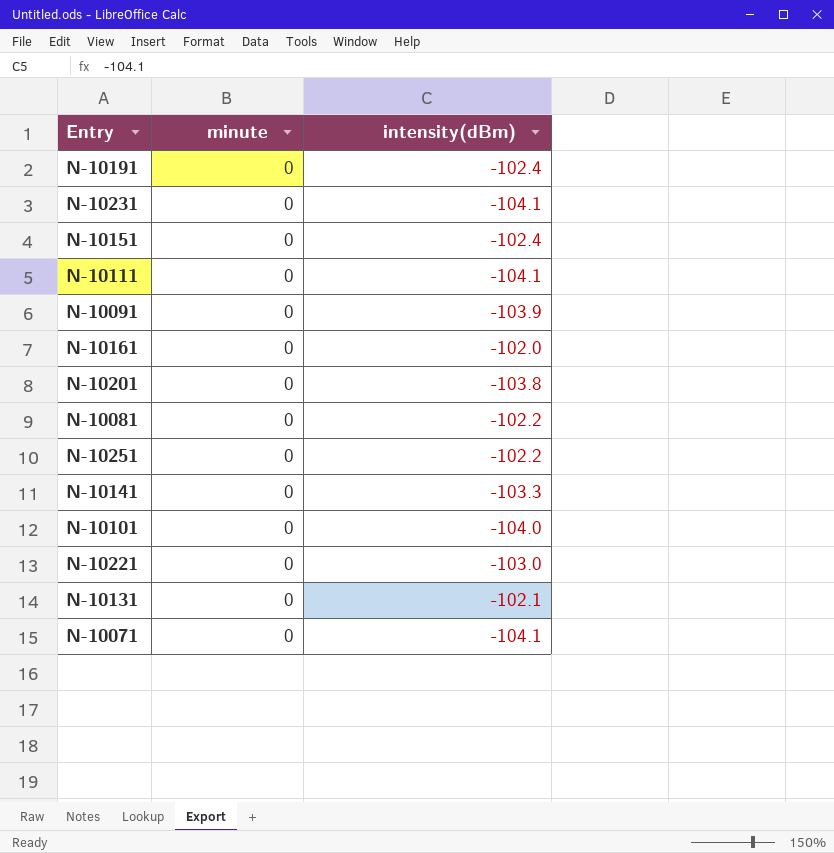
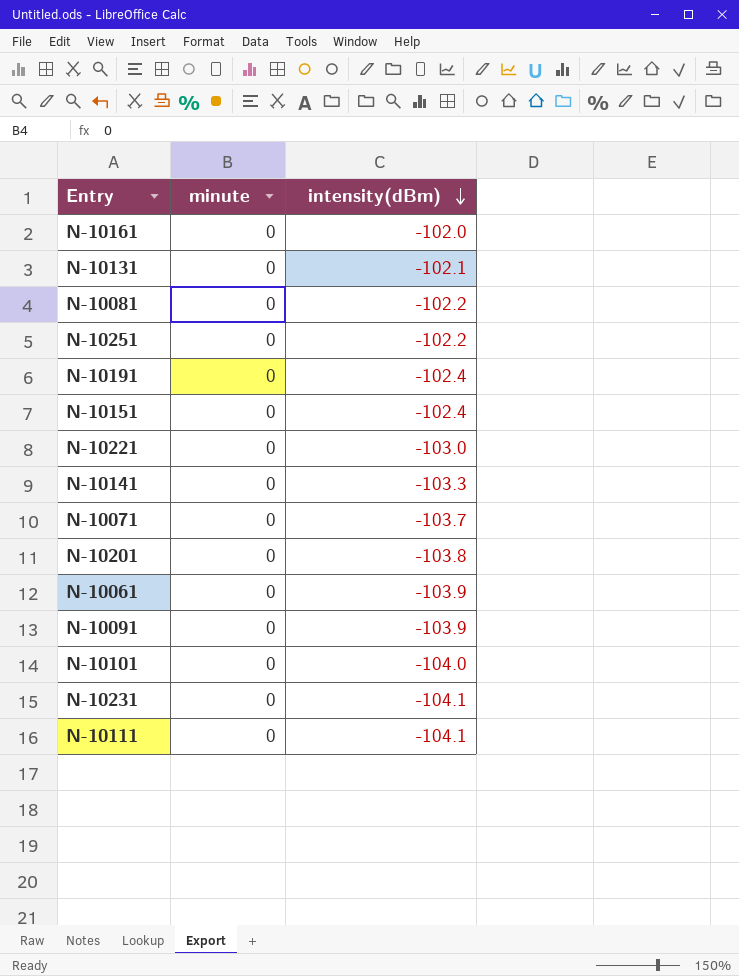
row order: none -> intensity(dBm) descending
N-10071 | intensity(dBm): -104.1 -> -103.7
row N-10061: none -> 0 | -103.9

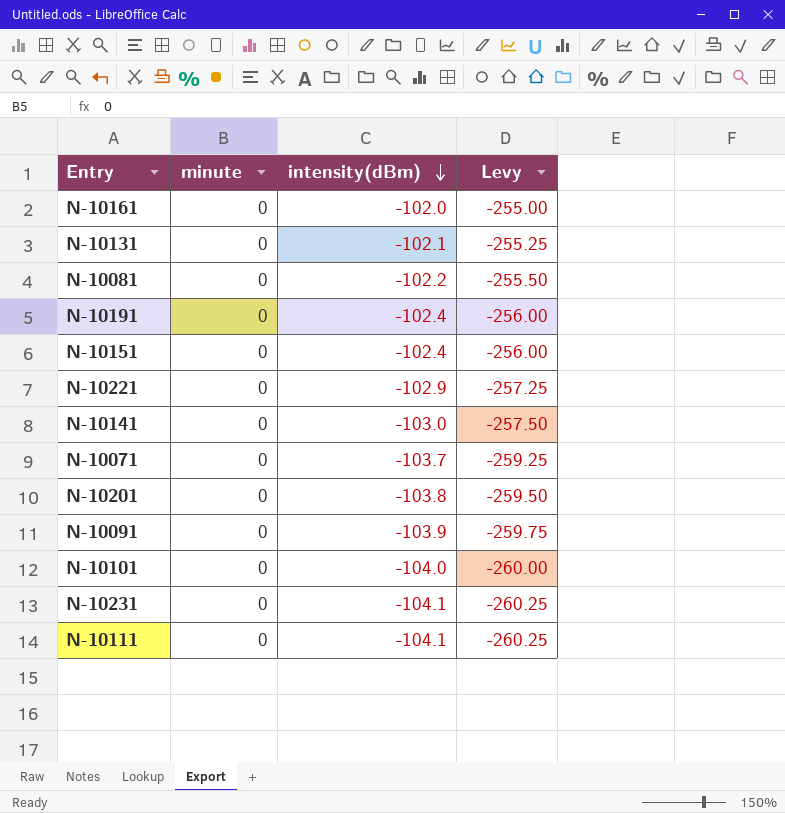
column Levy | formula: none -> [intensity(dBm)] * 2.5
row N-10251: 0 | -102.2 -> none
row N-10061: 0 | -103.9 -> none
N-10221 | intensity(dBm): -103.0 -> -102.9
N-10141 | intensity(dBm): -103.3 -> -103.0

